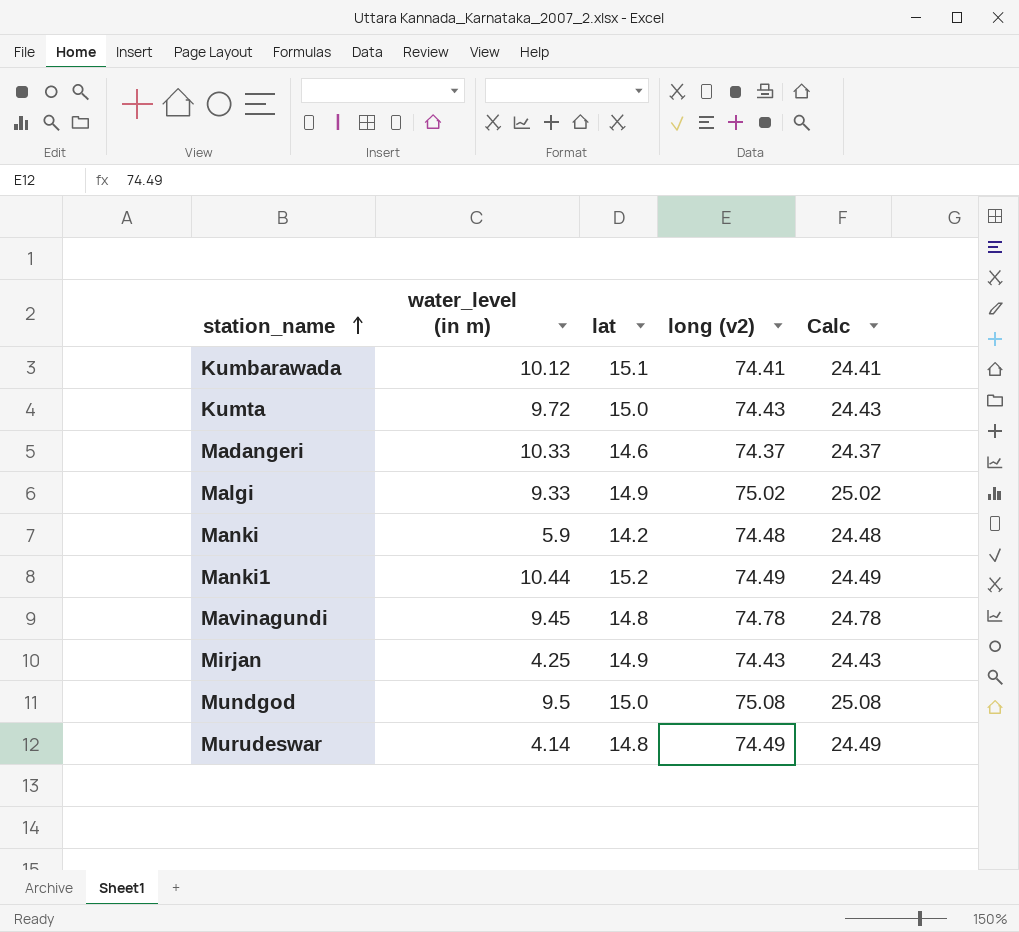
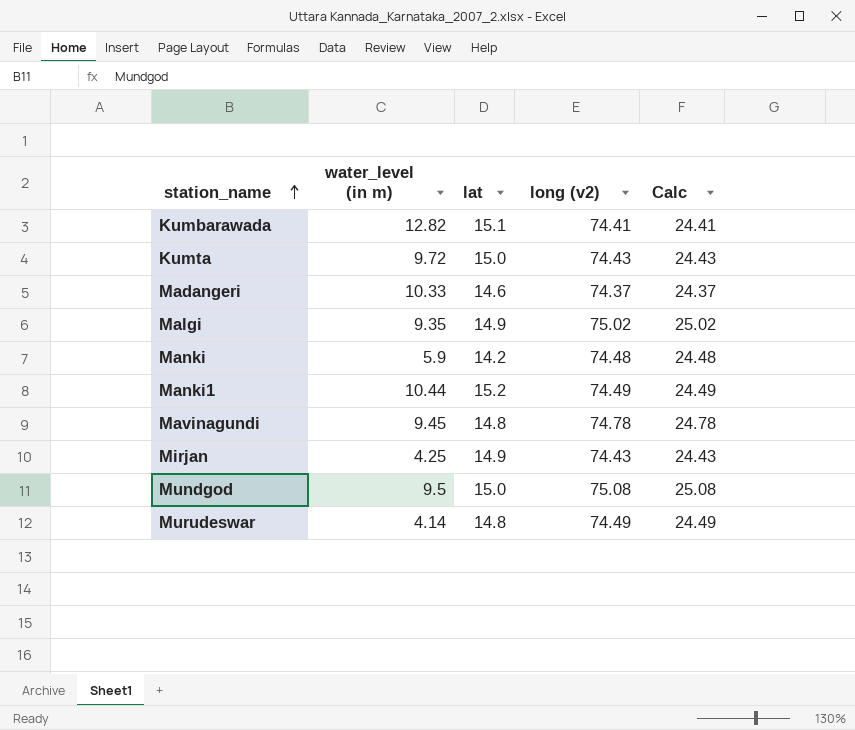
Kumbarawada | water_level (in m): 10.12 -> 12.82
Malgi | water_level (in m): 9.33 -> 9.35

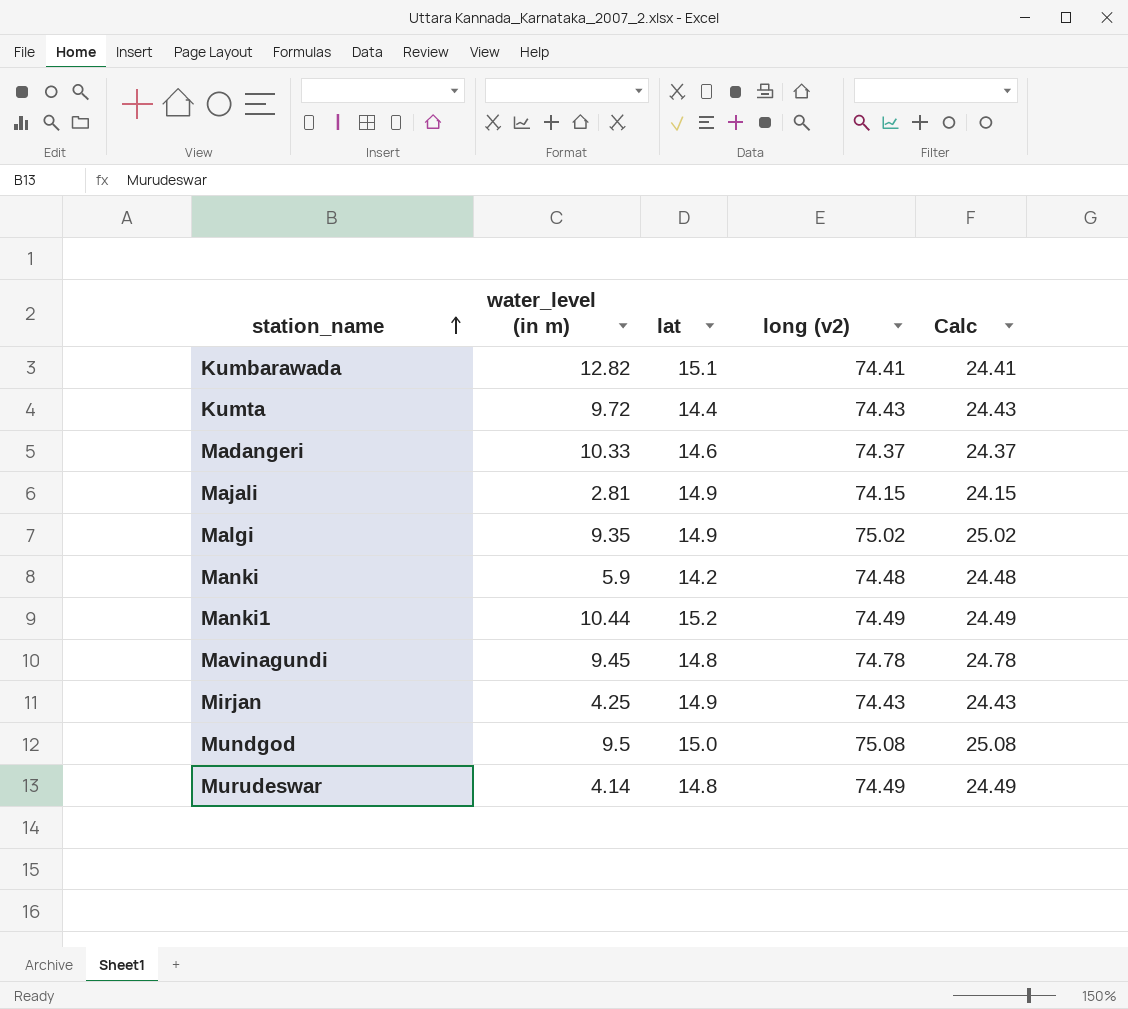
Kumta | lat: 15.0 -> 14.4
row Majali: none -> 2.81 | 14.9 | 74.15 | 24.15

